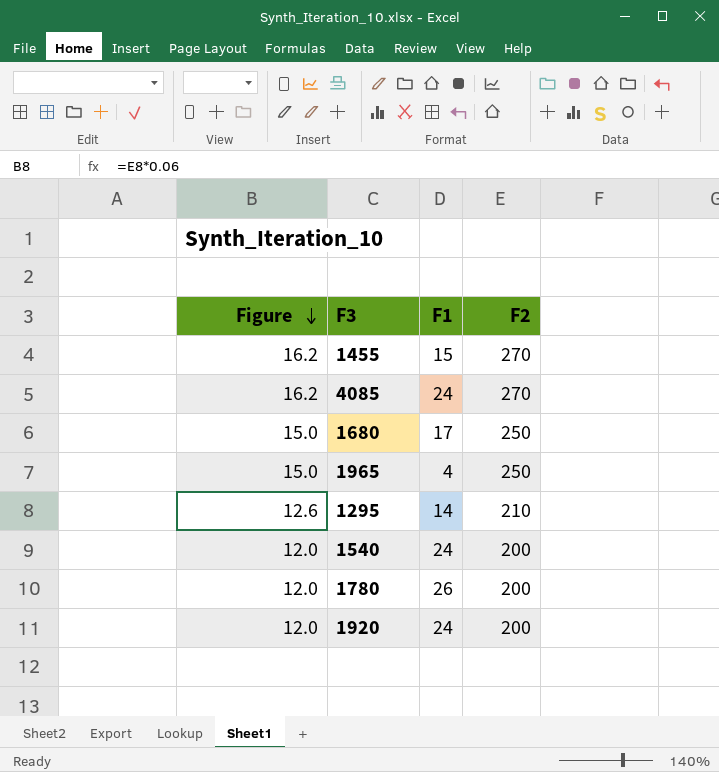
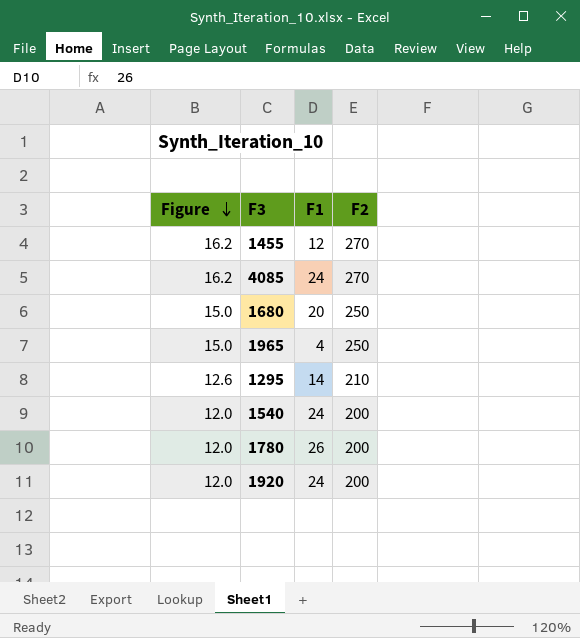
1455 | F1: 15 -> 12
1680 | F1: 17 -> 20

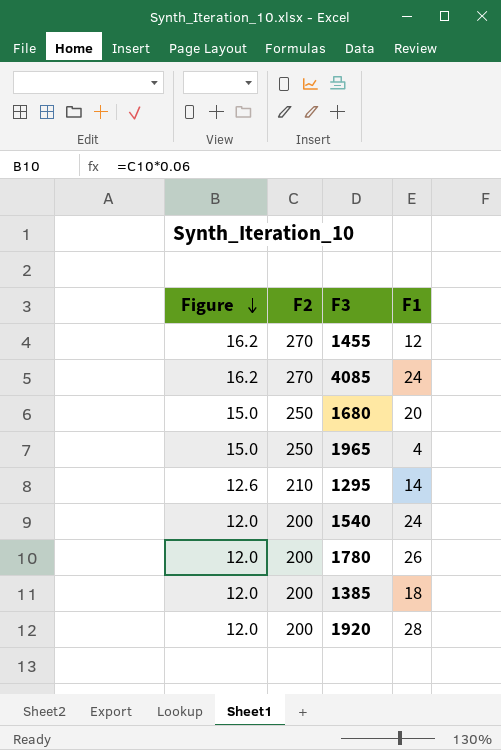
column F2 | position: 4 -> 2
row 1385: none -> 12.0 | 200 | 18
1920 | F1: 24 -> 28

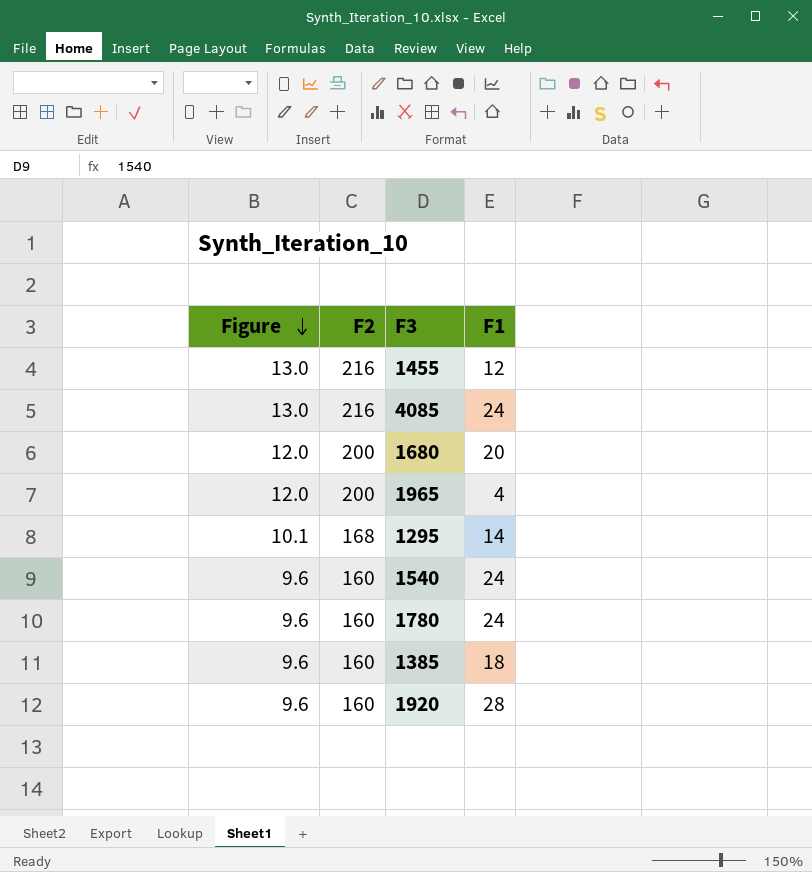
1455 | Figure: 16.2 -> 13.0
1455 | F2: 270 -> 216
4085 | Figure: 16.2 -> 13.0
4085 | F2: 270 -> 216
1680 | Figure: 15.0 -> 12.0
1680 | F2: 250 -> 200
1965 | Figure: 15.0 -> 12.0
1965 | F2: 250 -> 200
1295 | Figure: 12.6 -> 10.1
1295 | F2: 210 -> 168
1540 | Figure: 12.0 -> 9.6
1540 | F2: 200 -> 160
1780 | Figure: 12.0 -> 9.6
1780 | F2: 200 -> 160
1780 | F1: 26 -> 24
1385 | Figure: 12.0 -> 9.6
1385 | F2: 200 -> 160
1920 | Figure: 12.0 -> 9.6
1920 | F2: 200 -> 160

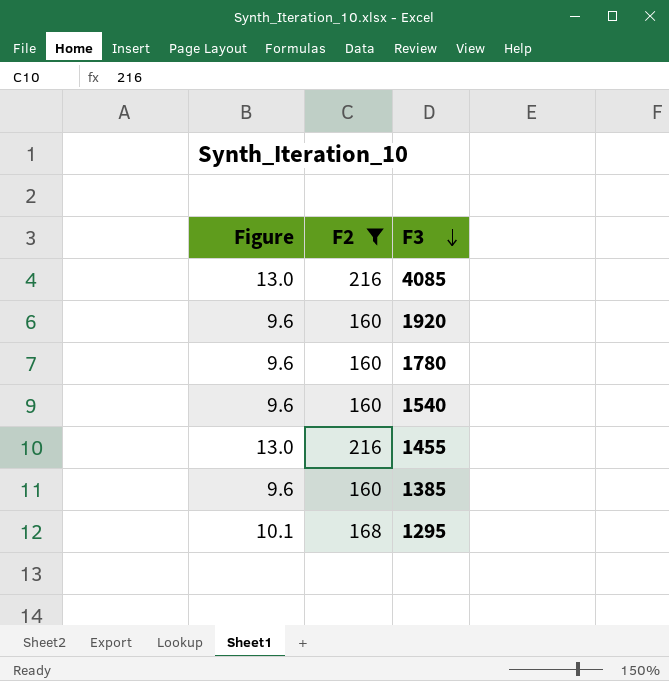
filter: none -> F2 != 200
row order: Figure descending -> F3 descending
column F1 | position: 4 -> none

